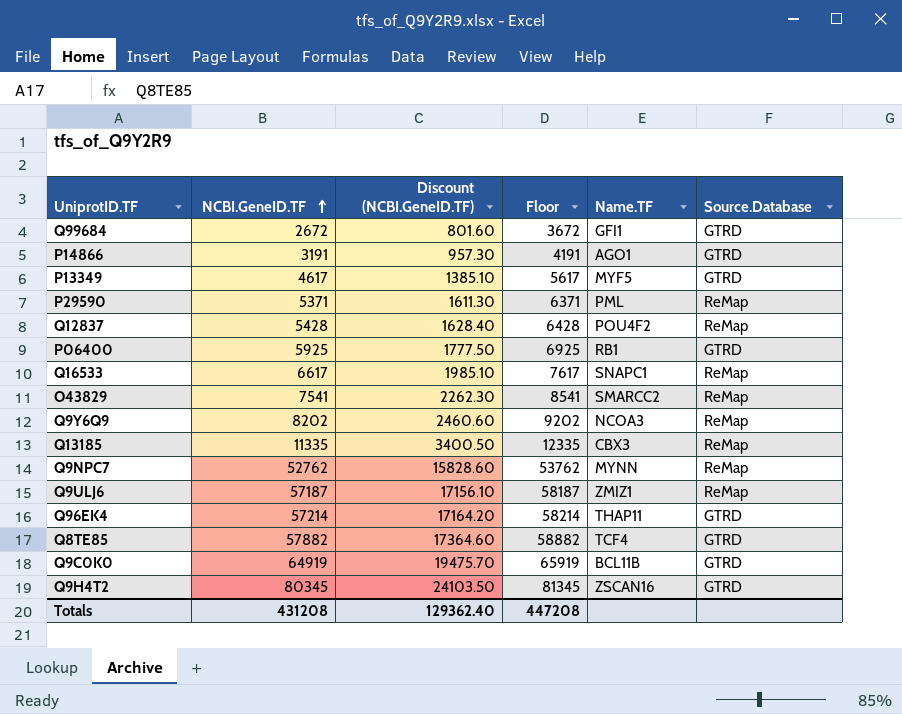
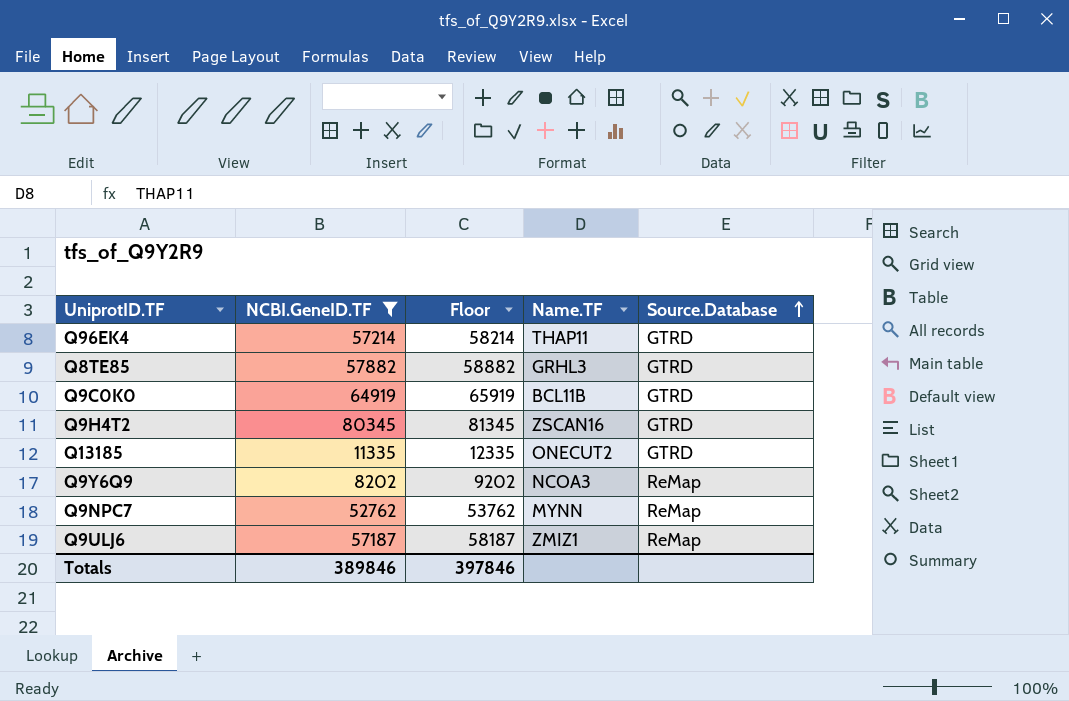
filter: none -> NCBI.GeneID.TF >= 8202
row order: NCBI.GeneID.TF ascending -> Source.Database ascending
column Discount (NCBI.GeneID.TF) | formula: [NCBI.GeneID.TF] * 0.3 -> none
Q8TE85 | Name.TF: TCF4 -> GRHL3
Q13185 | Name.TF: CBX3 -> ONECUT2
Q13185 | Source.Database: ReMap -> GTRD
Totals | NCBI.GeneID.TF: 431208 -> 389846
Totals | Floor: 447208 -> 397846

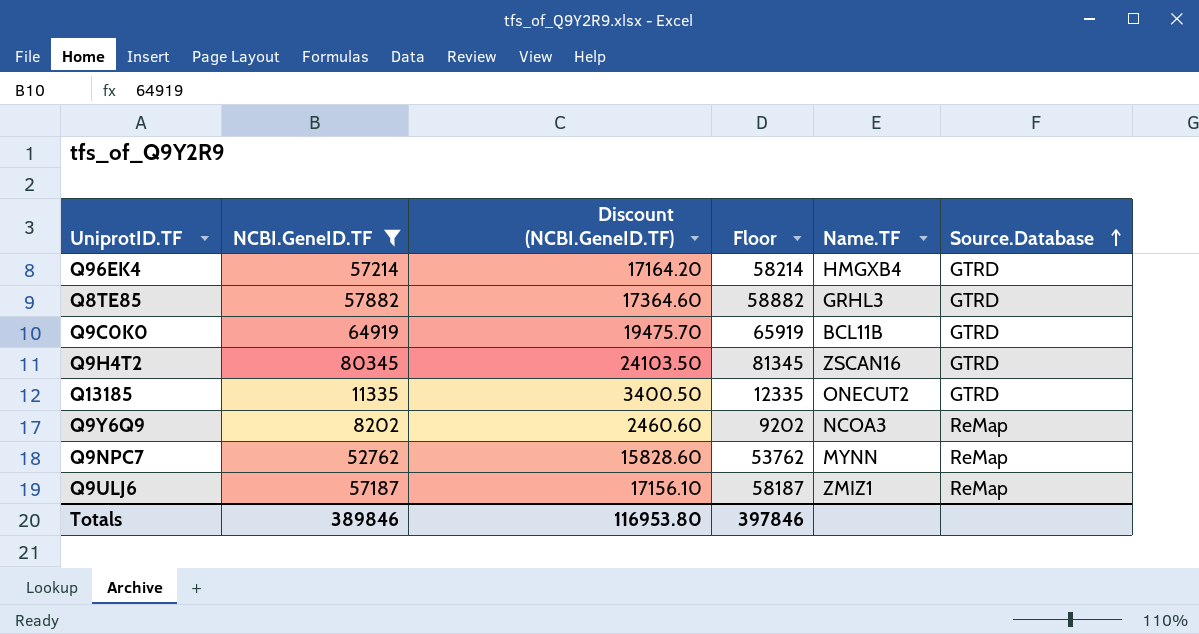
column Discount (NCBI.GeneID.TF) | formula: none -> [NCBI.GeneID.TF] * 0.3
Q96EK4 | Name.TF: THAP11 -> HMGXB4

